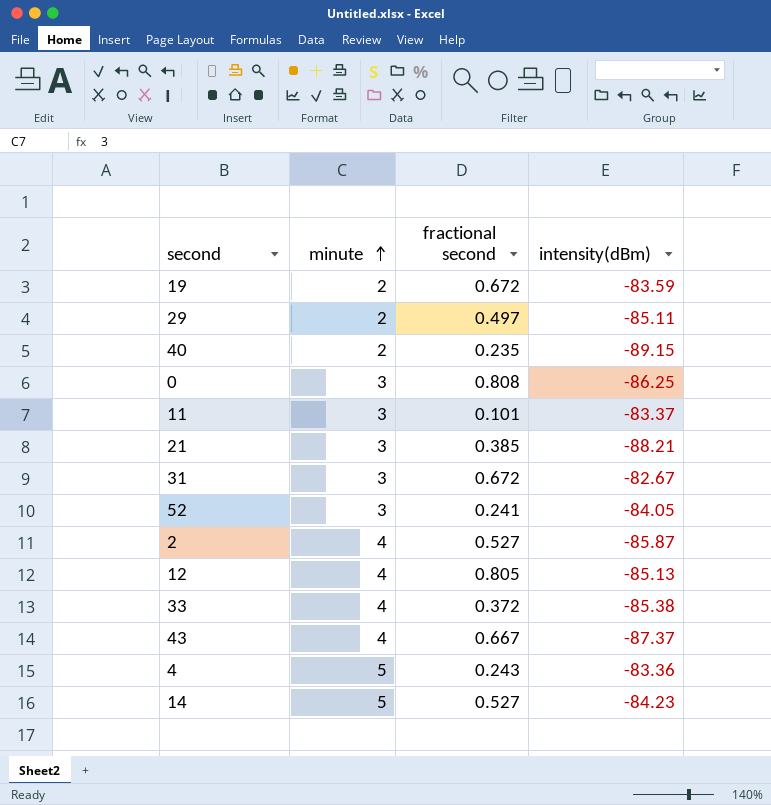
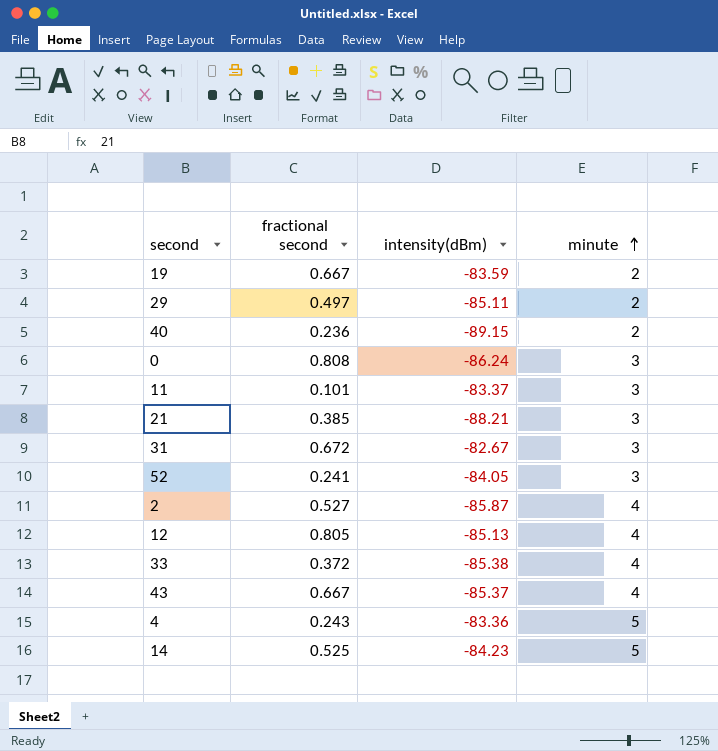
column minute | position: 2 -> 4
19 | fractional second: 0.672 -> 0.667
40 | fractional second: 0.235 -> 0.236
0 | intensity(dBm): -86.25 -> -86.24
43 | intensity(dBm): -87.37 -> -85.37
14 | fractional second: 0.527 -> 0.525

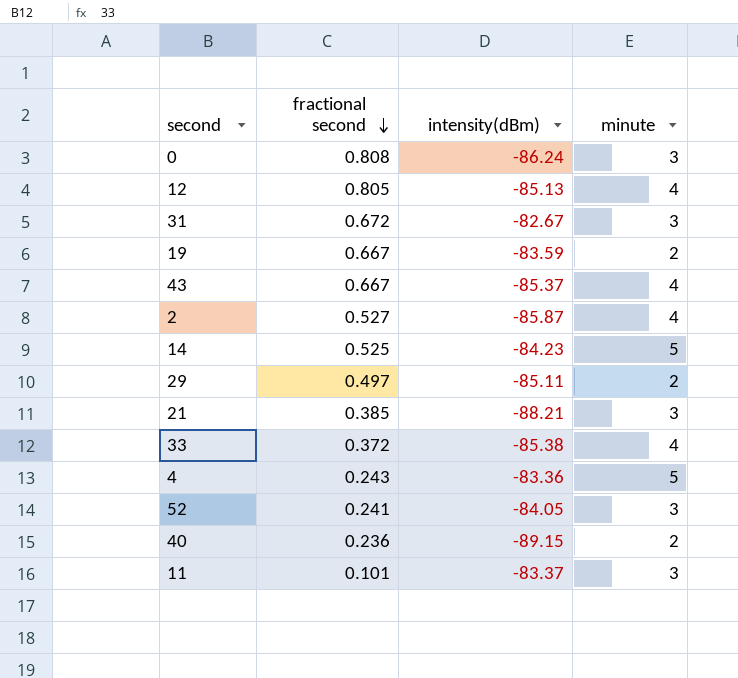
row order: minute ascending -> fractional second descending

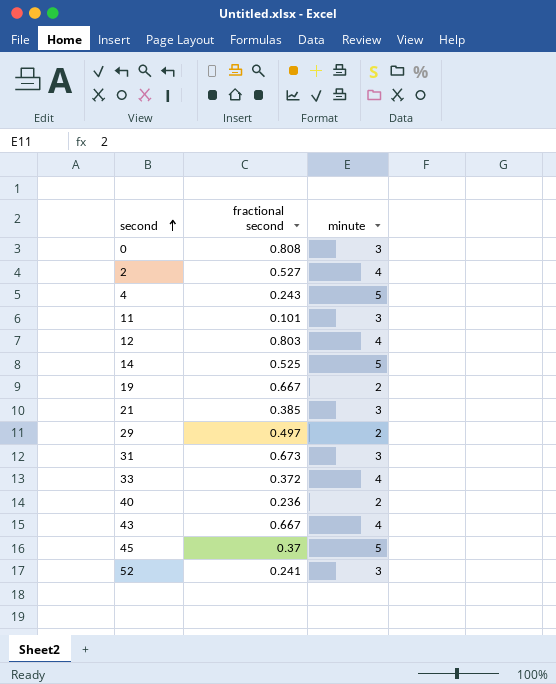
row order: fractional second descending -> second ascending
column intensity(dBm) | position: 3 -> none
12 | fractional second: 0.805 -> 0.803
31 | fractional second: 0.672 -> 0.673
row 45: none -> 0.37 | 5

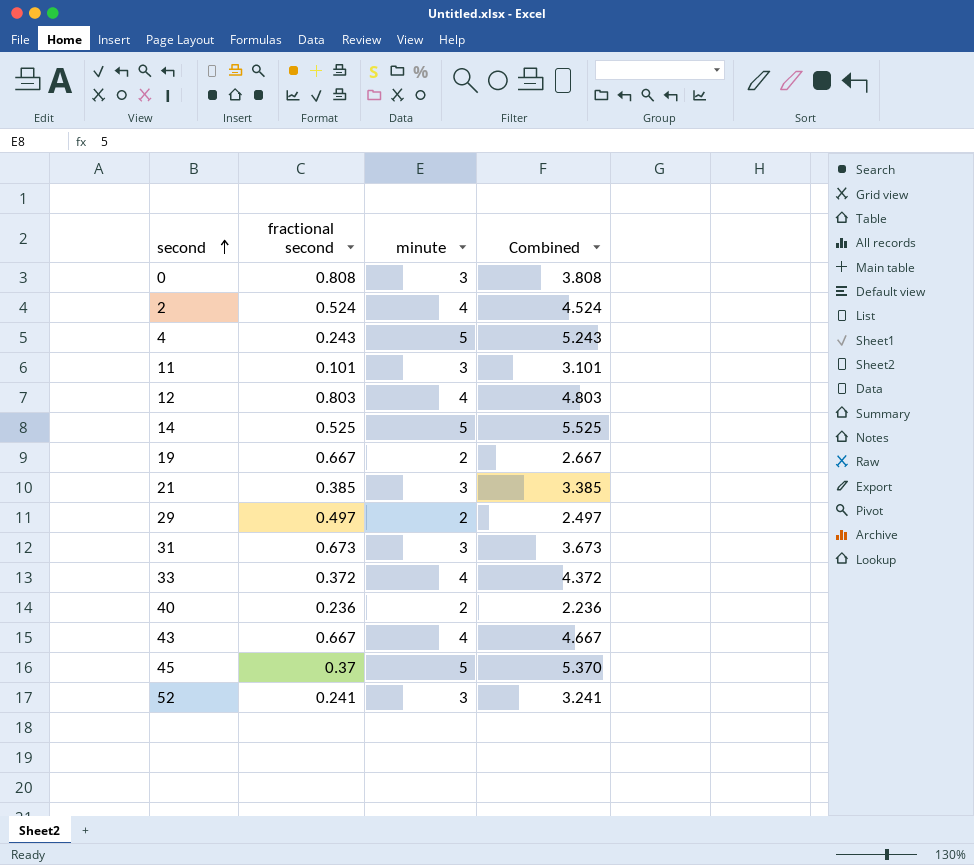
column Combined | formula: none -> [fractional second] + [minute]
2 | fractional second: 0.527 -> 0.524

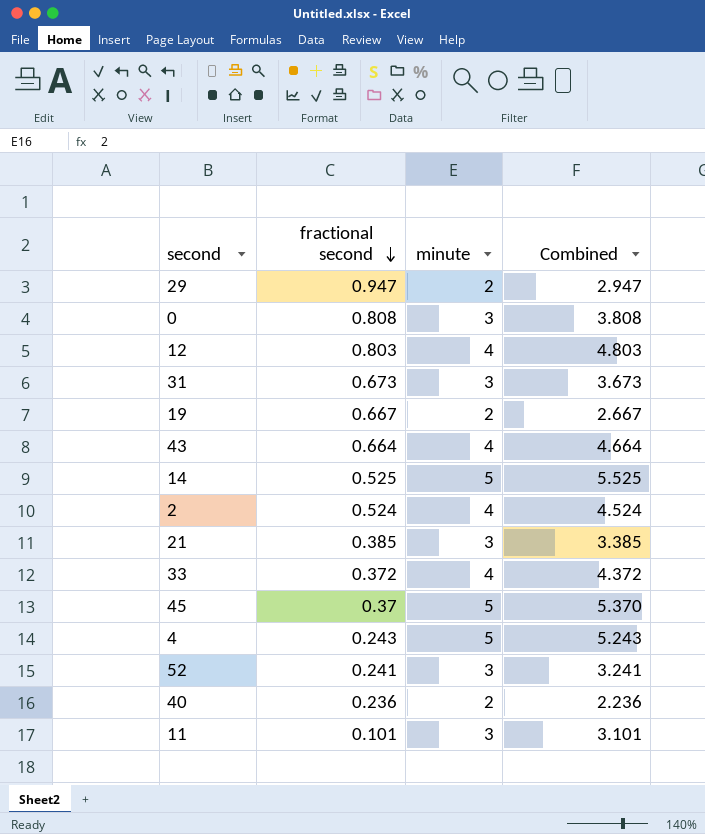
row order: second ascending -> fractional second descending
29 | fractional second: 0.497 -> 0.947
29 | Combined: 2.497 -> 2.947
43 | fractional second: 0.667 -> 0.664
43 | Combined: 4.667 -> 4.664

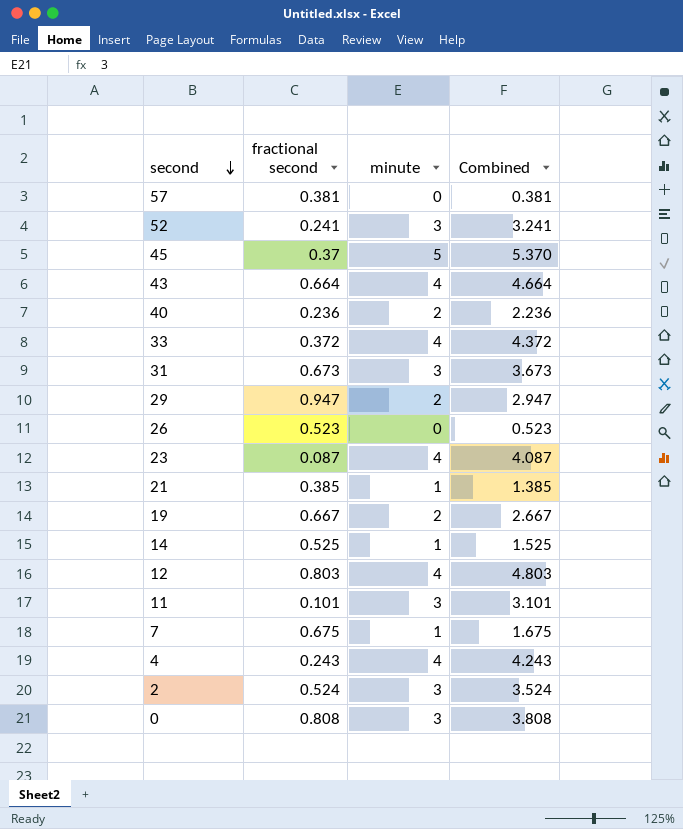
row order: fractional second descending -> second descending
row 57: none -> 0.381 | 0 | 0.381
row 26: none -> 0.523 | 0 | 0.523
row 23: none -> 0.087 | 4 | 4.087
21 | minute: 3 -> 1
21 | Combined: 3.385 -> 1.385
14 | minute: 5 -> 1
14 | Combined: 5.525 -> 1.525
row 7: none -> 0.675 | 1 | 1.675
4 | minute: 5 -> 4
4 | Combined: 5.243 -> 4.243
2 | minute: 4 -> 3
2 | Combined: 4.524 -> 3.524

